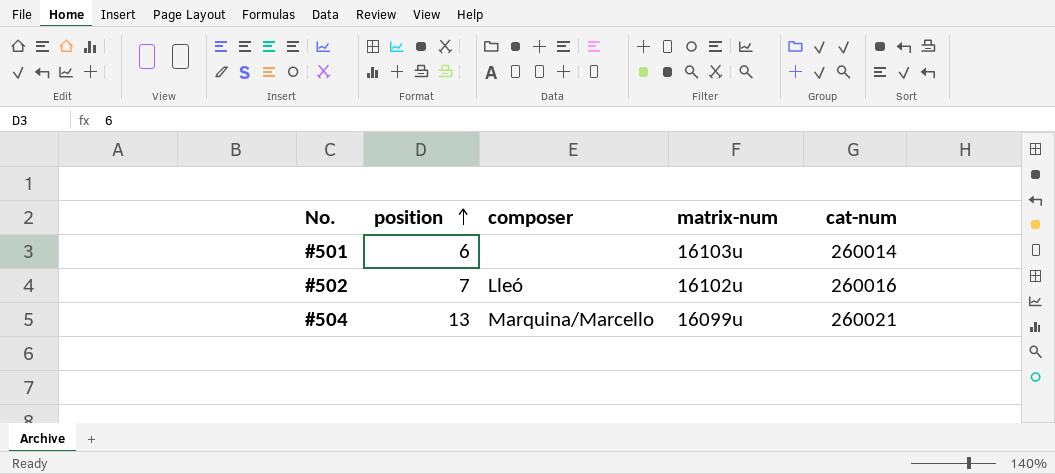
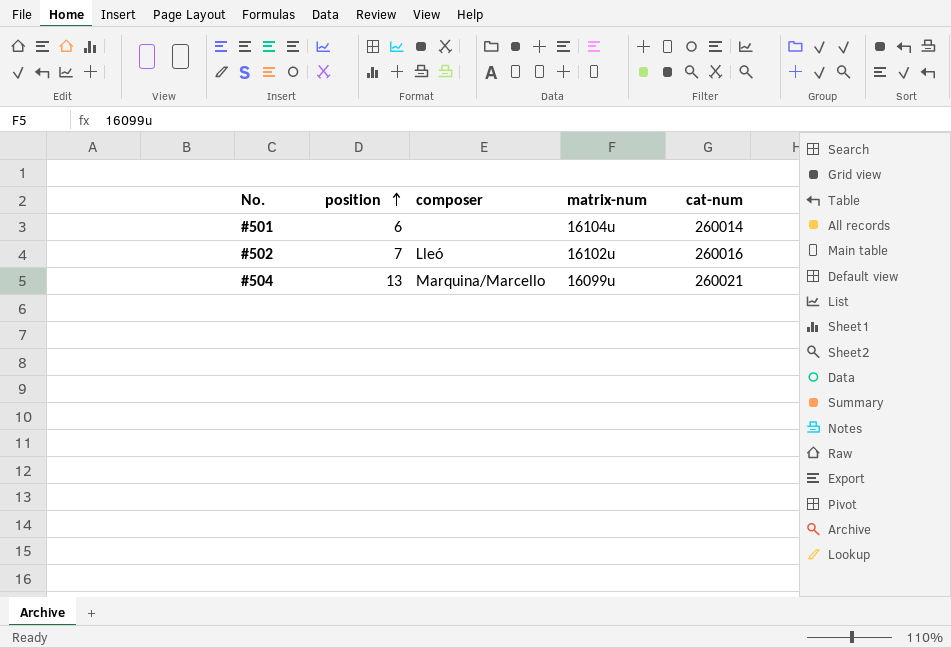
#501 | matrix-num: 16103u -> 16104u

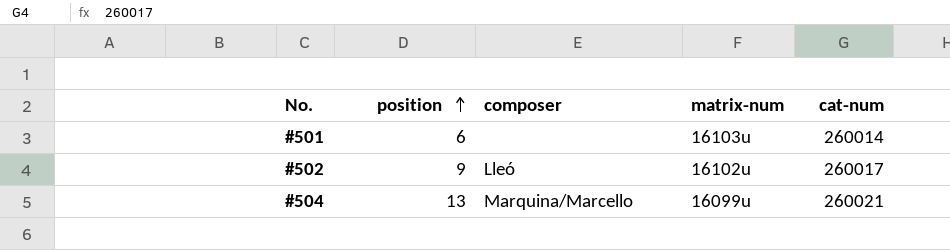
#501 | matrix-num: 16104u -> 16103u
#502 | position: 7 -> 9
#502 | cat-num: 260016 -> 260017

